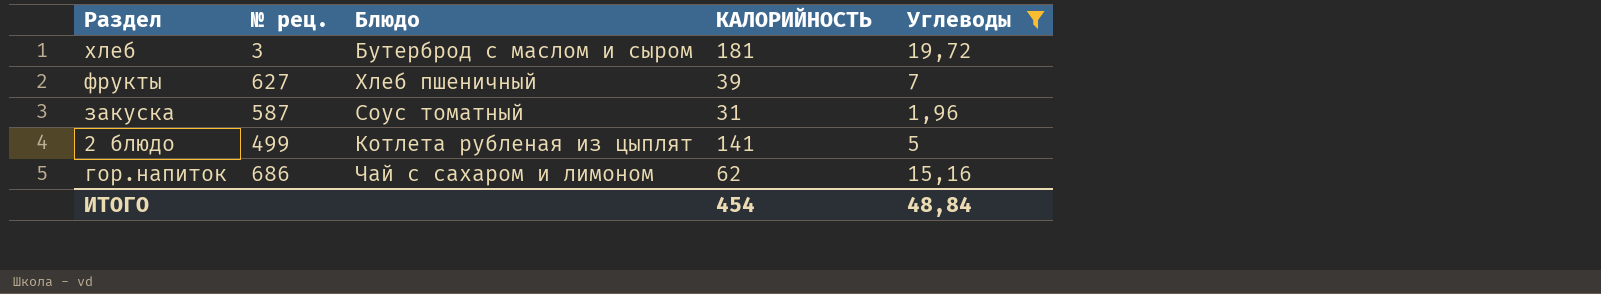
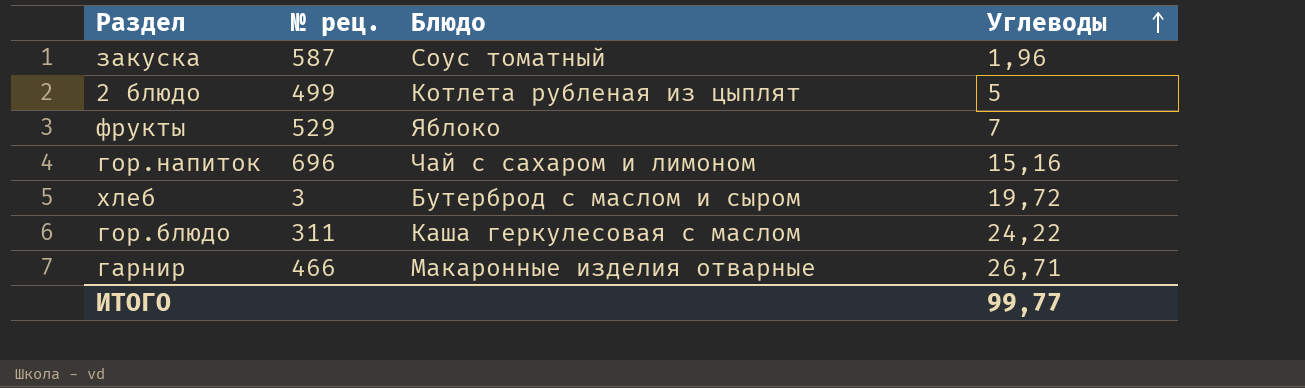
filter: Углеводы <= 19,72 -> none
row order: none -> Углеводы ascending
column КАЛОРИЙНОСТЬ | position: 4 -> none
фрукты | № рец.: 627 -> 529
фрукты | Блюдо: Хлеб пшеничный -> Яблоко
гор.напиток | № рец.: 686 -> 696
ИТОГО | Углеводы: 48,84 -> 99,77

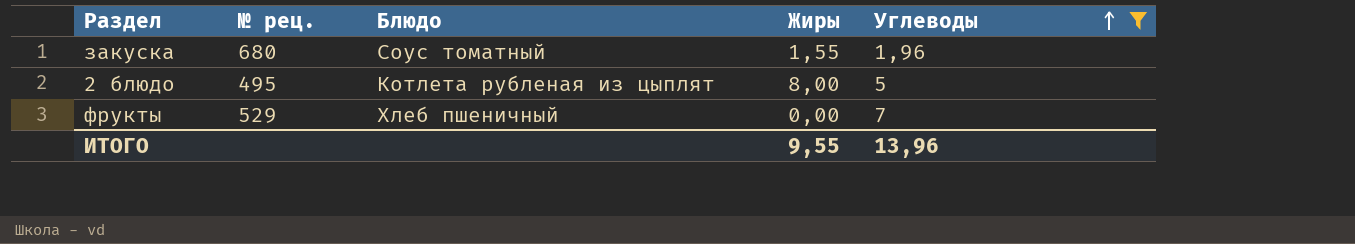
filter: none -> Углеводы <= 7
column Жиры | position: none -> 4
закуска | № рец.: 587 -> 680
2 блюдо | № рец.: 499 -> 495
фрукты | Блюдо: Яблоко -> Хлеб пшеничный
ИТОГО | Углеводы: 99,77 -> 13,96

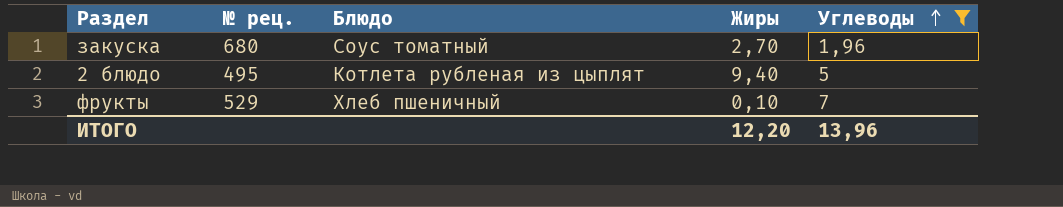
закуска | Жиры: 1,55 -> 2,70
2 блюдо | Жиры: 8,00 -> 9,40
фрукты | Жиры: 0,00 -> 0,10
ИТОГО | Жиры: 9,55 -> 12,20

